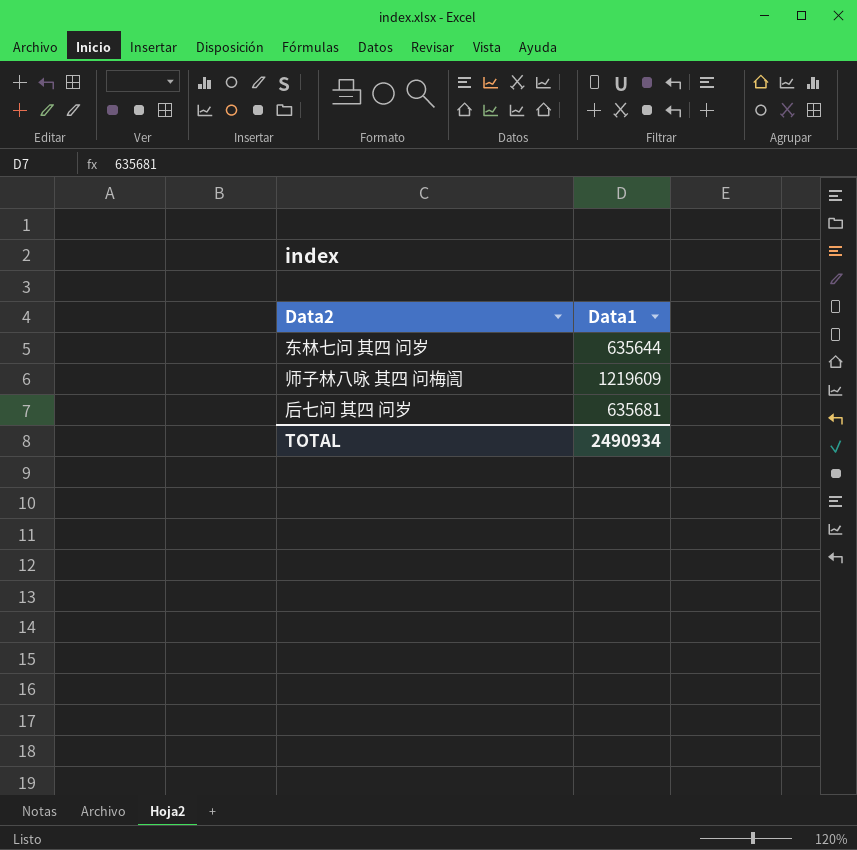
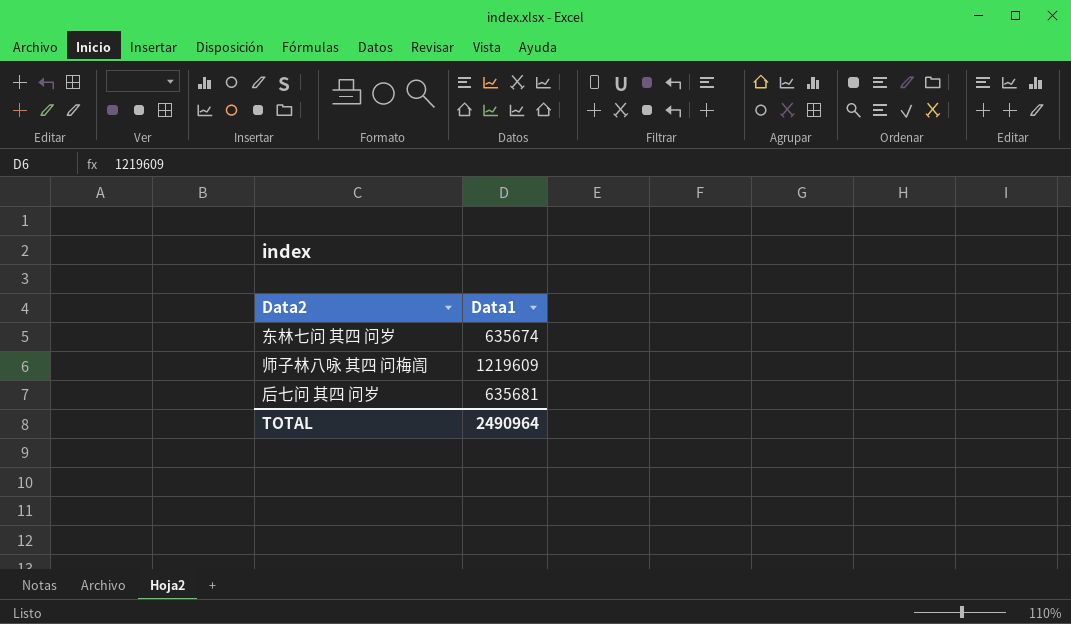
东林七问 其四 问岁 | Data1: 635644 -> 635674
TOTAL | Data1: 2490934 -> 2490964

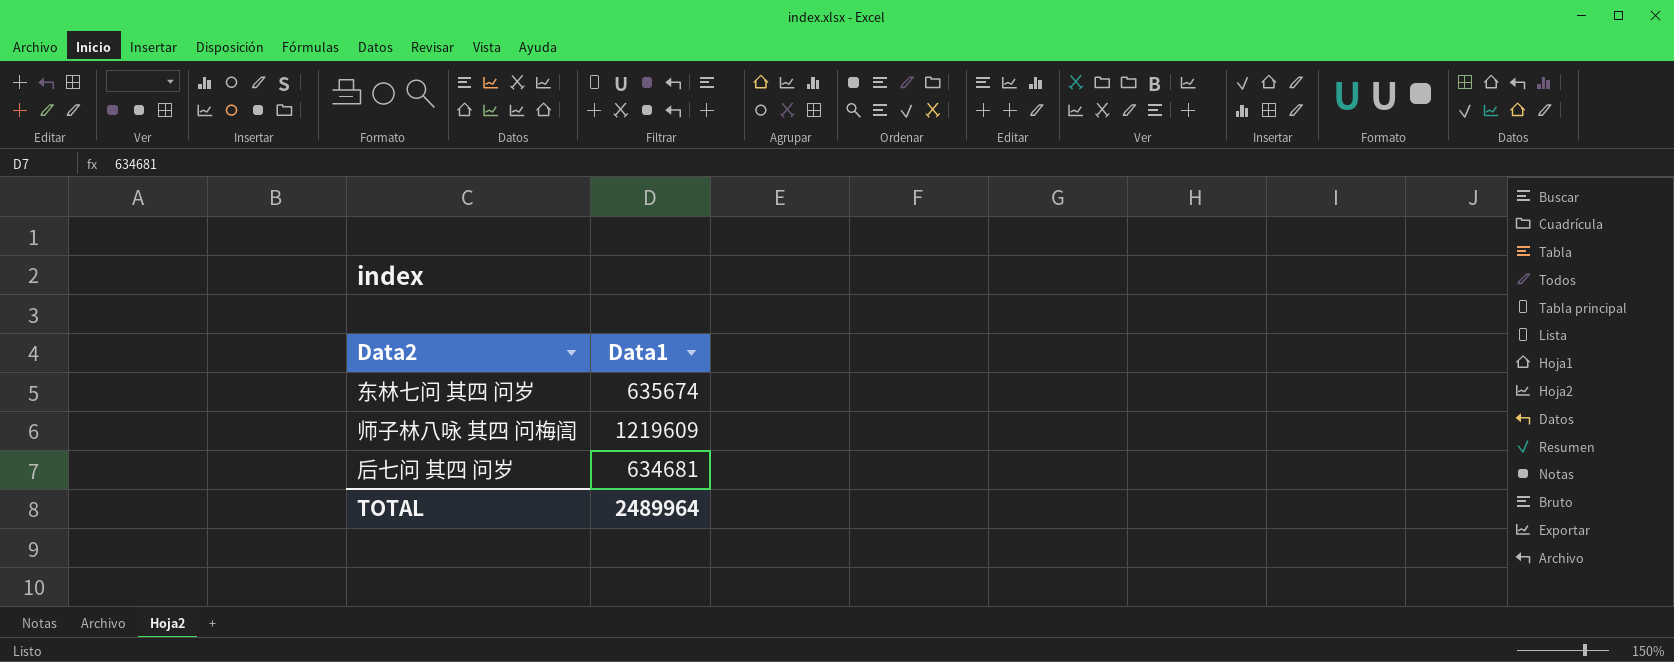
后七问 其四 问岁 | Data1: 635681 -> 634681
TOTAL | Data1: 2490964 -> 2489964

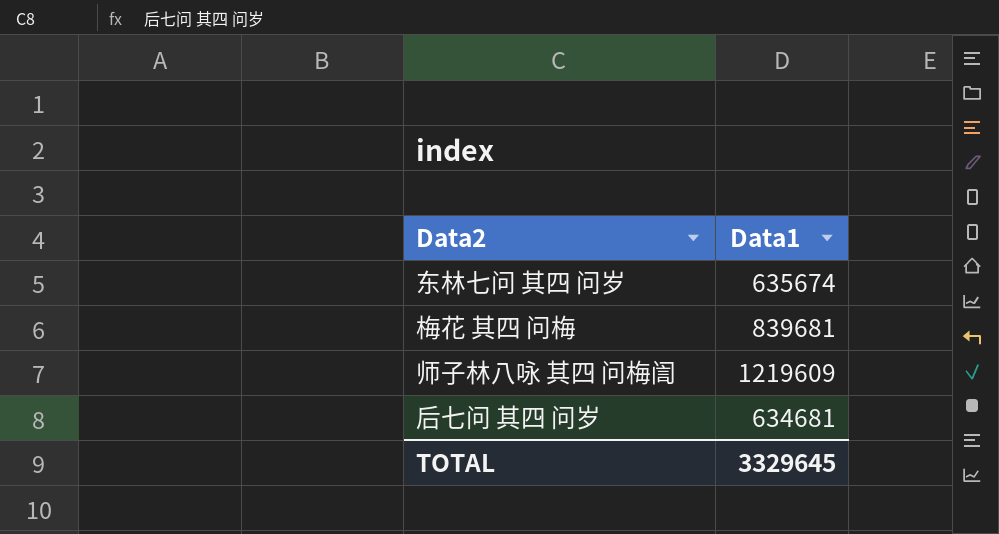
row 梅花 其四 问梅: none -> 839681
TOTAL | Data1: 2489964 -> 3329645

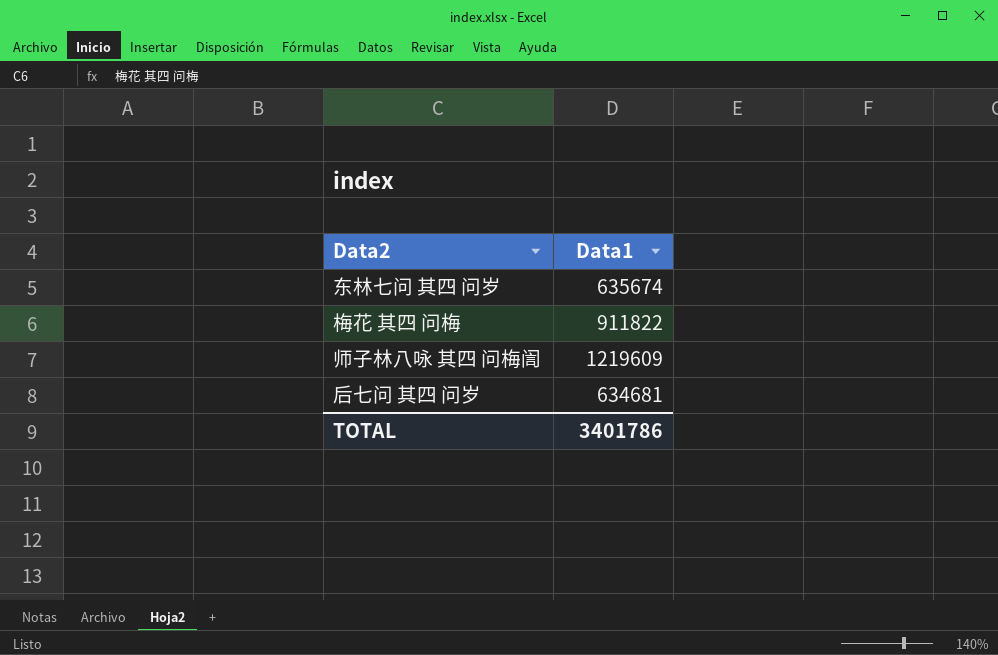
梅花 其四 问梅 | Data1: 839681 -> 911822
TOTAL | Data1: 3329645 -> 3401786

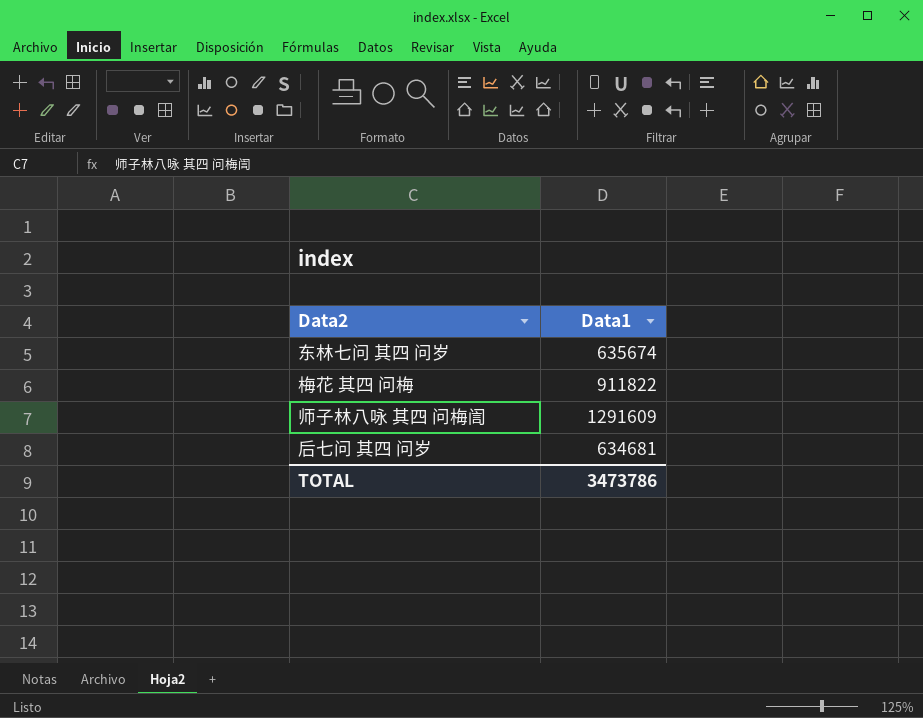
师子林八咏 其四 问梅訚 | Data1: 1219609 -> 1291609
TOTAL | Data1: 3401786 -> 3473786

